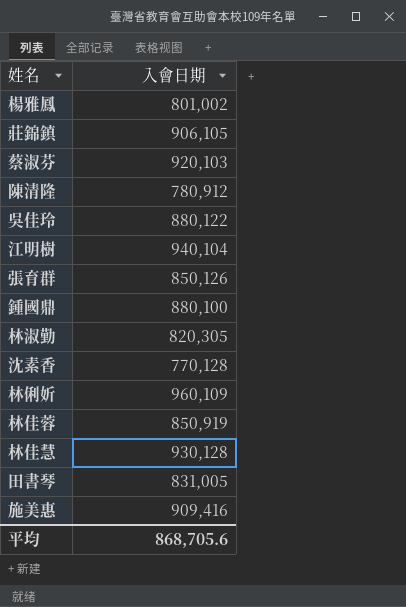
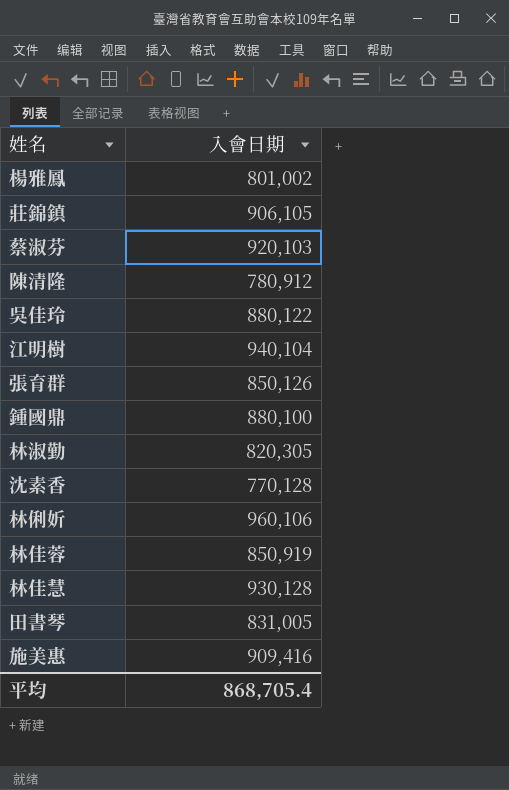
林俐妡 | 入會日期: 960,109 -> 960,106
平均 | 入會日期: 868,705.6 -> 868,705.4

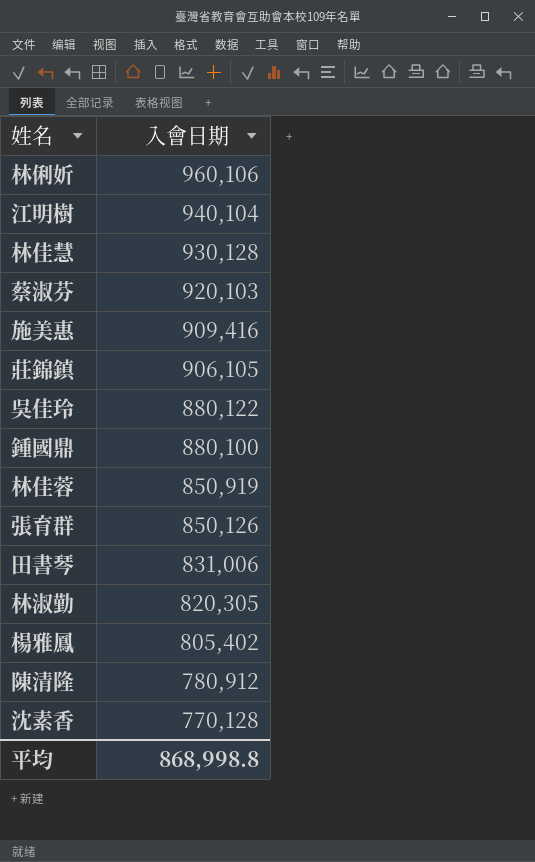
row order: none -> 入會日期 descending
田書琴 | 入會日期: 831,005 -> 831,006
楊雅鳳 | 入會日期: 801,002 -> 805,402
平均 | 入會日期: 868,705.4 -> 868,998.8

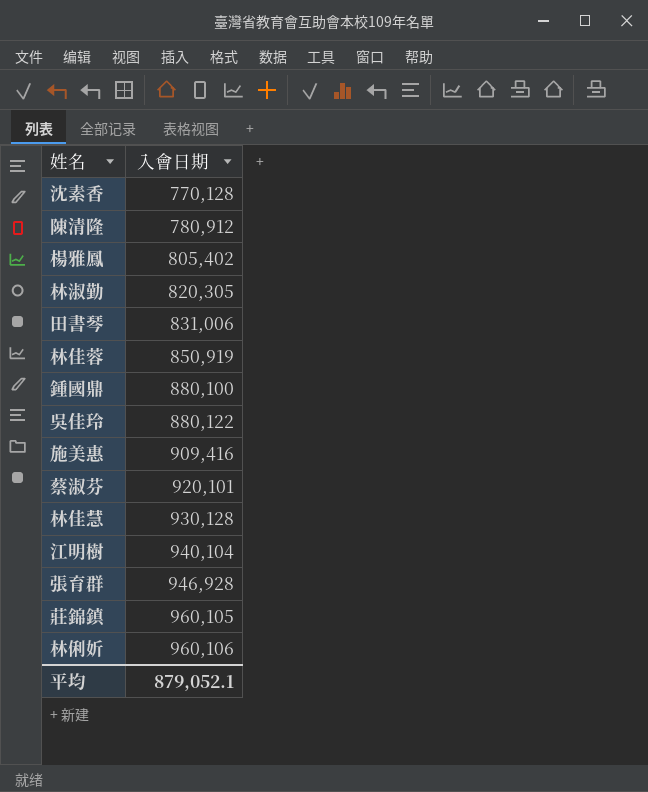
row order: 入會日期 descending -> 入會日期 ascending
蔡淑芬 | 入會日期: 920,103 -> 920,101
張育群 | 入會日期: 850,126 -> 946,928
莊錦鎮 | 入會日期: 906,105 -> 960,105
平均 | 入會日期: 868,998.8 -> 879,052.1

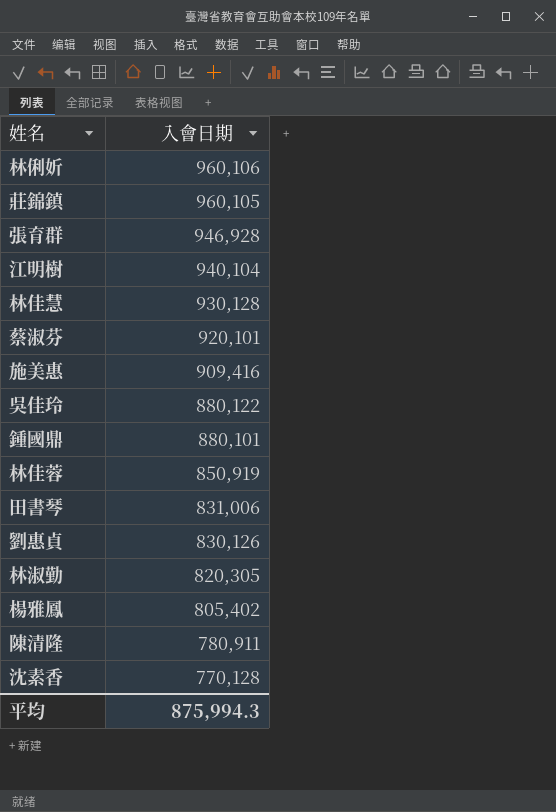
row order: 入會日期 ascending -> 入會日期 descending
鍾國鼎 | 入會日期: 880,100 -> 880,101
row 劉惠貞: none -> 830,126
陳清隆 | 入會日期: 780,912 -> 780,911
平均 | 入會日期: 879,052.1 -> 875,994.3

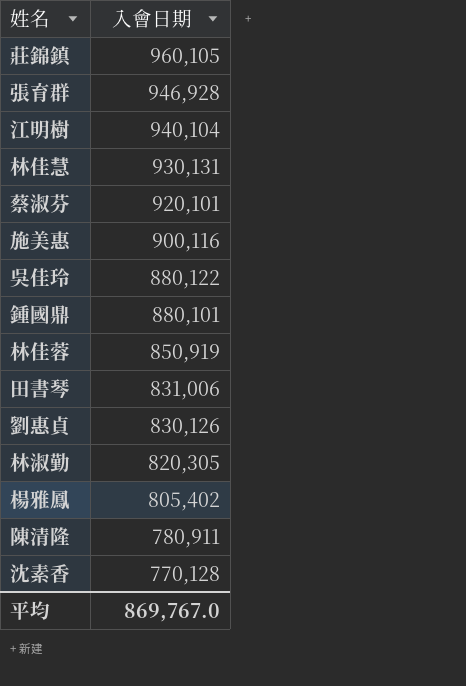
row 林俐妡: 960,106 -> none
林佳慧 | 入會日期: 930,128 -> 930,131
施美惠 | 入會日期: 909,416 -> 900,116
平均 | 入會日期: 875,994.3 -> 869,767.0

